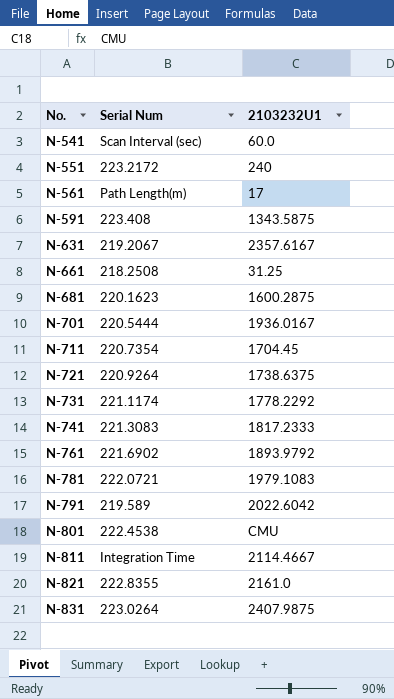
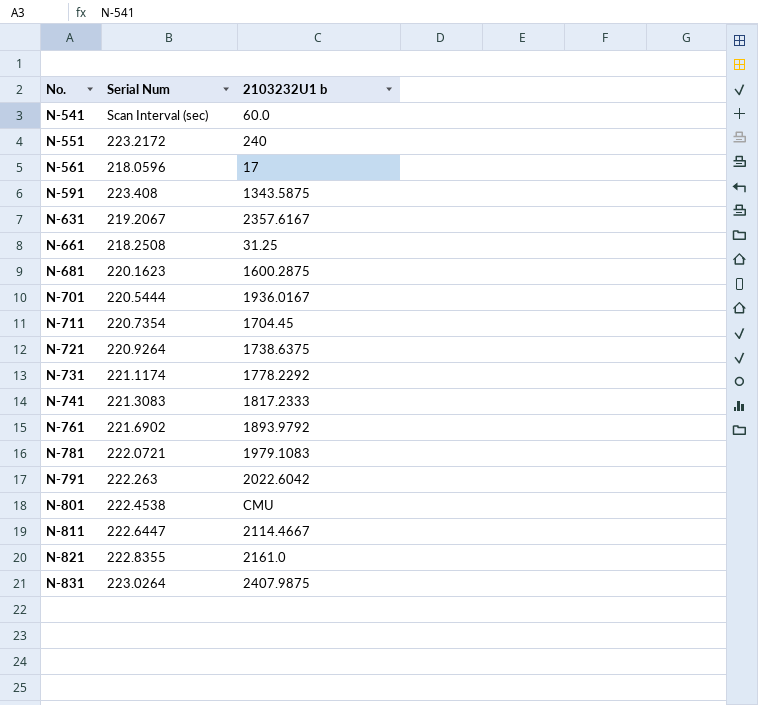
column name: 2103232U1 -> 2103232U1 b
N-561 | Serial Num: Path Length(m) -> 218.0596
N-791 | Serial Num: 219.589 -> 222.263
N-811 | Serial Num: Integration Time -> 222.6447

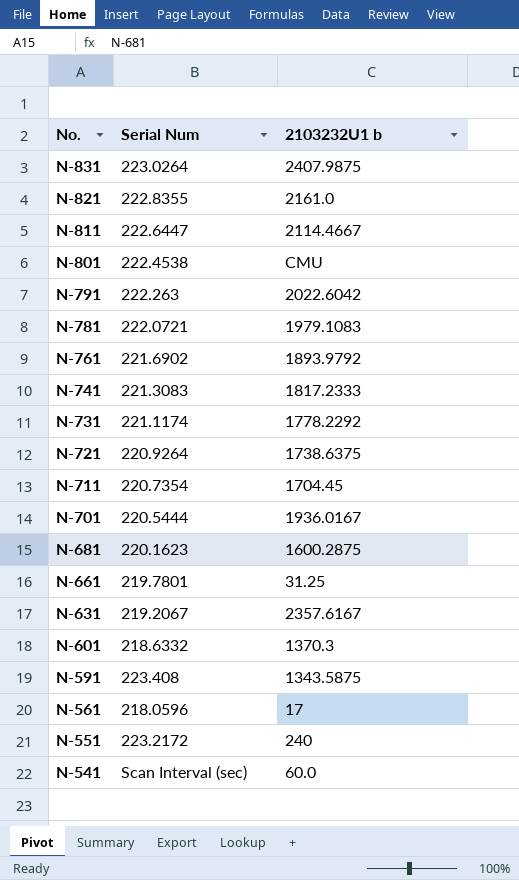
row order: No. ascending -> No. descending
N-661 | Serial Num: 218.2508 -> 219.7801
row N-601: none -> 218.6332 | 1370.3

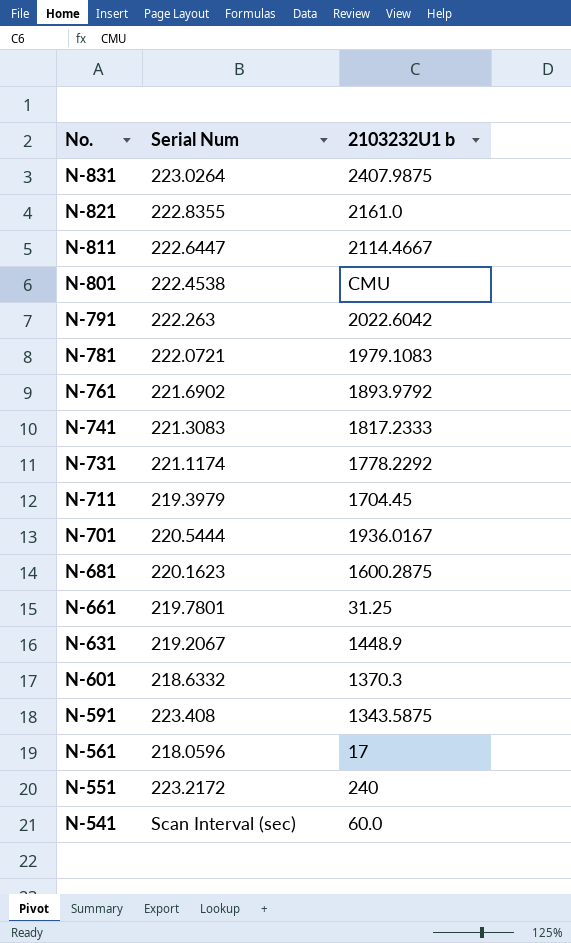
row N-721: 220.9264 | 1738.6375 -> none
N-711 | Serial Num: 220.7354 -> 219.3979
N-631 | 2103232U1 b: 2357.6167 -> 1448.9

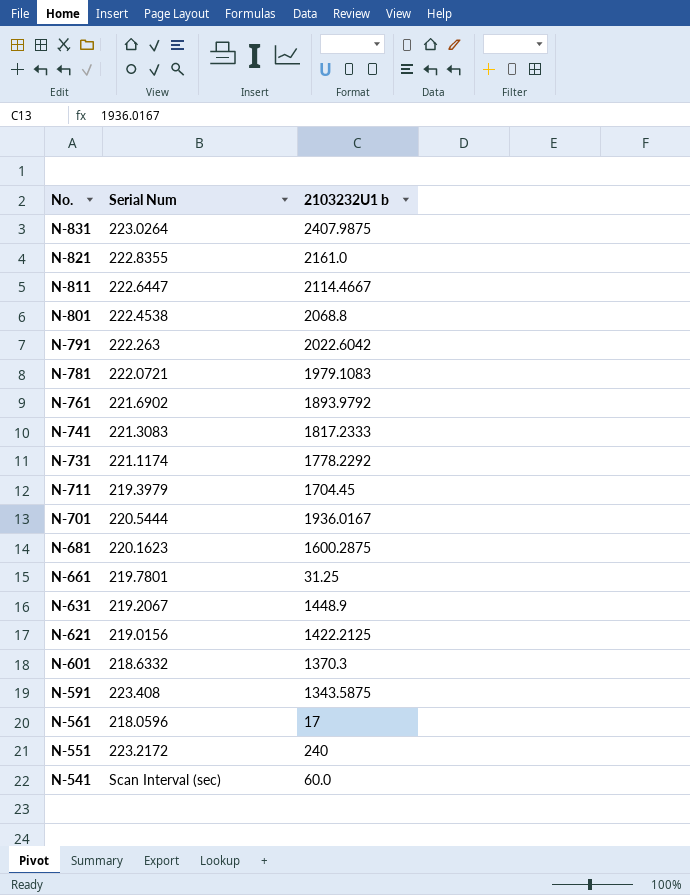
N-801 | 2103232U1 b: CMU -> 2068.8
row N-621: none -> 219.0156 | 1422.2125

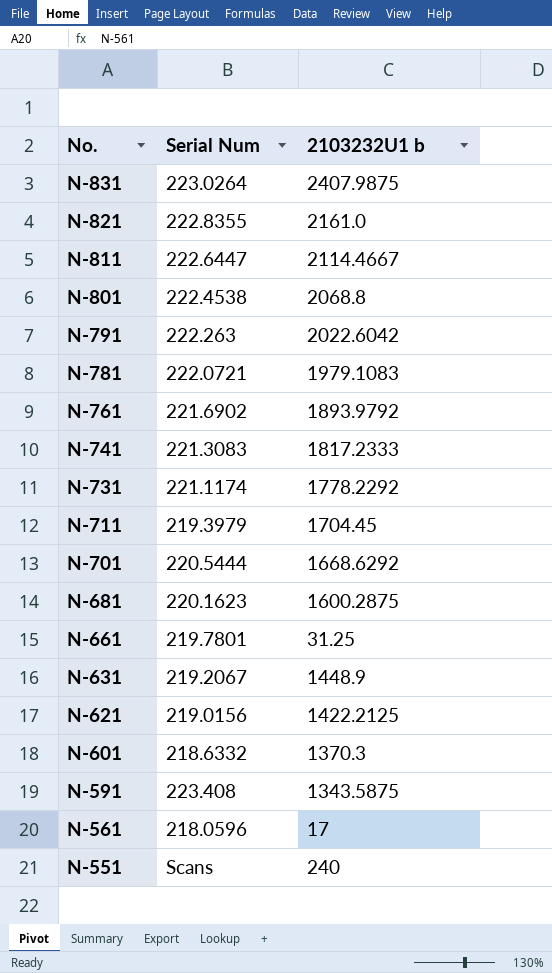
row N-541: Scan Interval (sec) | 60.0 -> none
N-701 | 2103232U1 b: 1936.0167 -> 1668.6292
N-551 | Serial Num: 223.2172 -> Scans

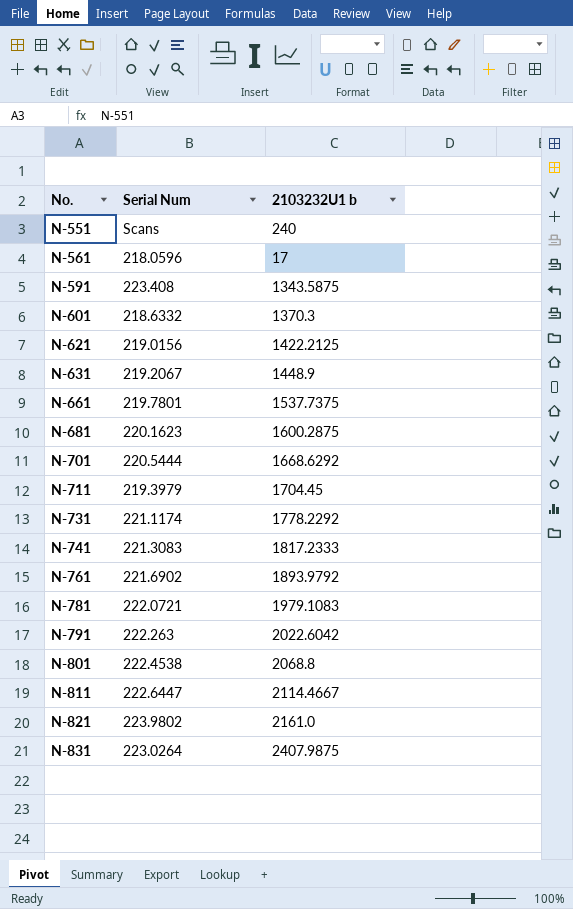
row order: No. descending -> No. ascending
N-661 | 2103232U1 b: 31.25 -> 1537.7375
N-821 | Serial Num: 222.8355 -> 223.9802

